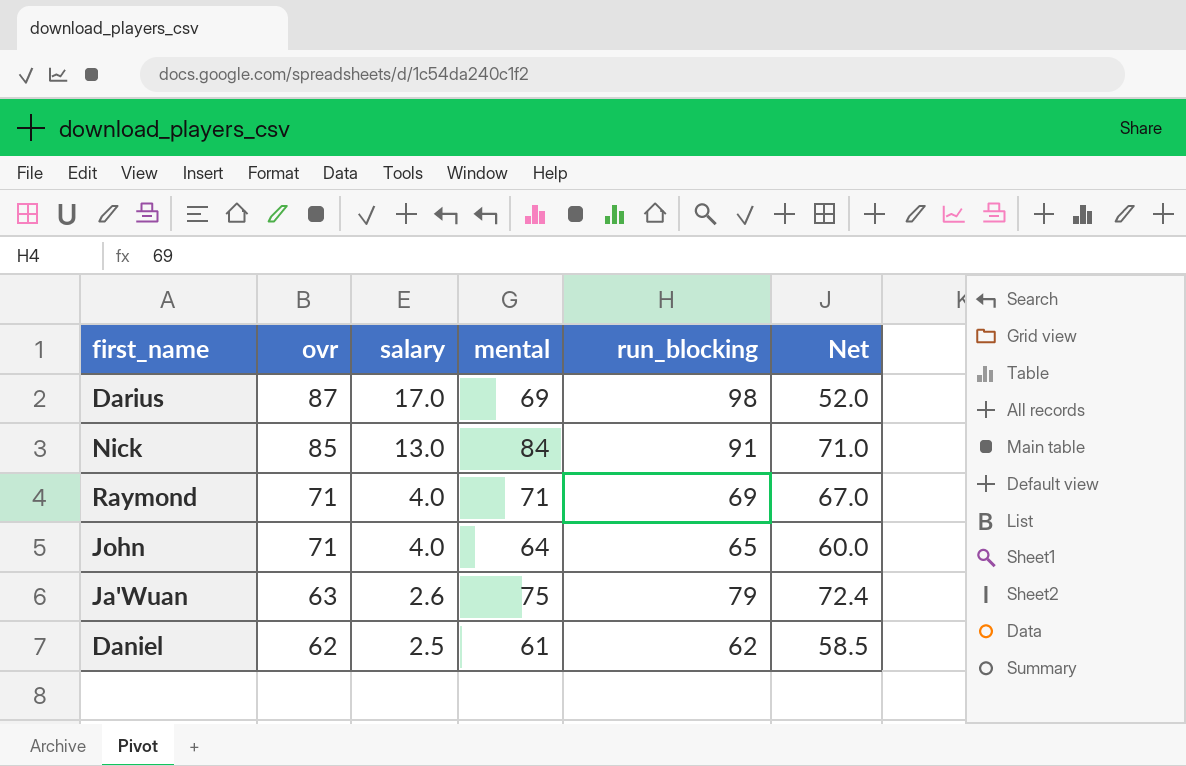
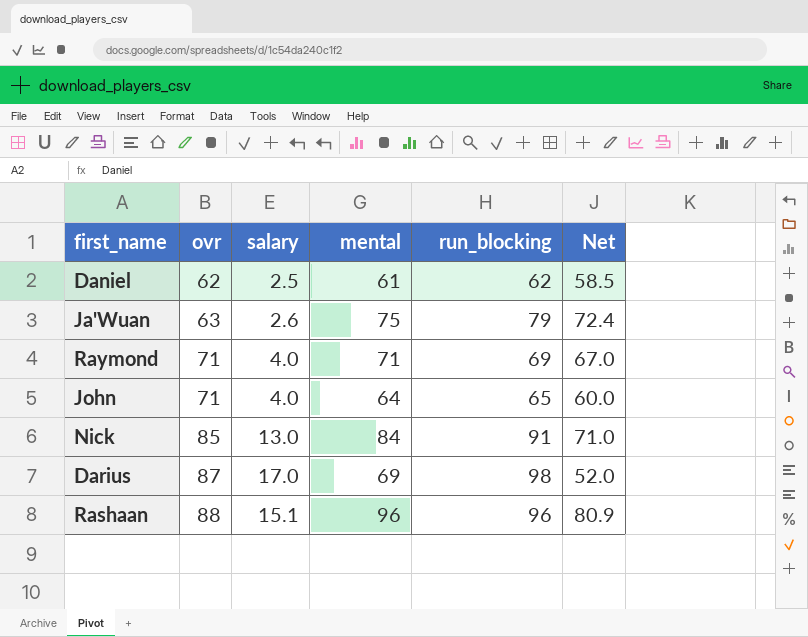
row order: ovr descending -> ovr ascending
row Rashaan: none -> 88 | 15.1 | 96 | 96 | 80.9

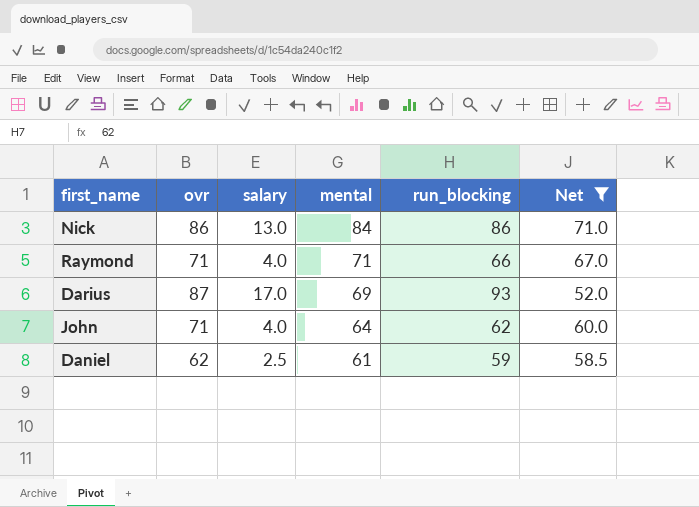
filter: none -> Net <= 71.0
row order: ovr ascending -> mental descending
Nick | ovr: 85 -> 86
Nick | run_blocking: 91 -> 86
Raymond | run_blocking: 69 -> 66
Darius | run_blocking: 98 -> 93
John | run_blocking: 65 -> 62
Daniel | run_blocking: 62 -> 59

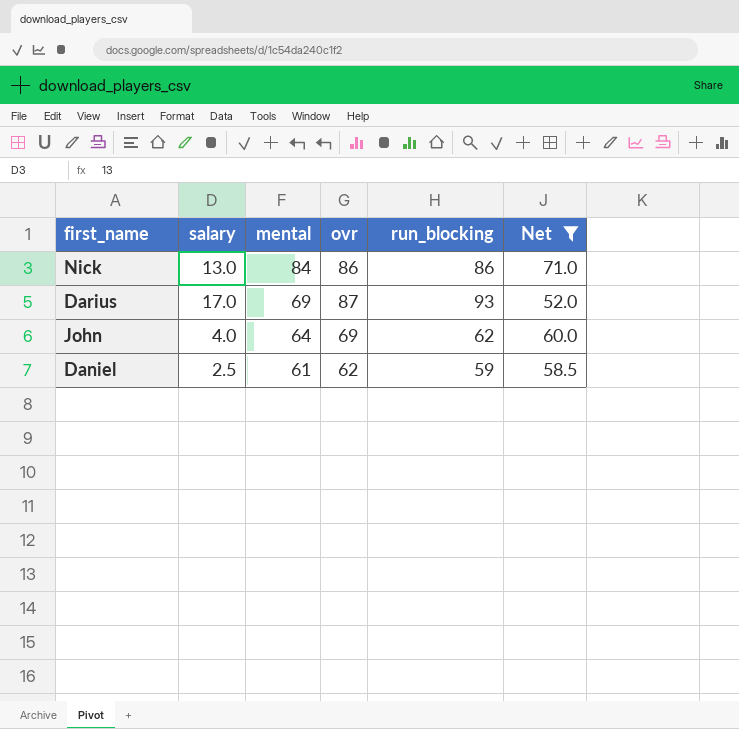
column ovr | position: 2 -> 4
row Raymond: 71 | 4.0 | 71 | 66 | 67.0 -> none
John | ovr: 71 -> 69

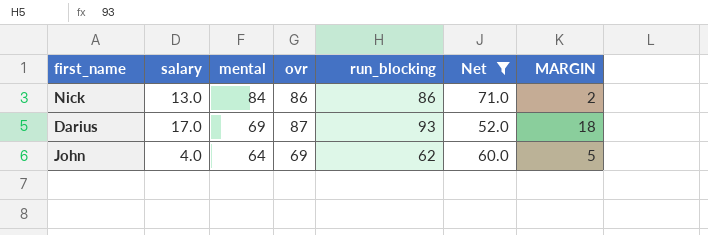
column MARGIN | formula: none -> [ovr] - [mental]
row Daniel: 2.5 | 61 | 62 | 59 | 58.5 -> none

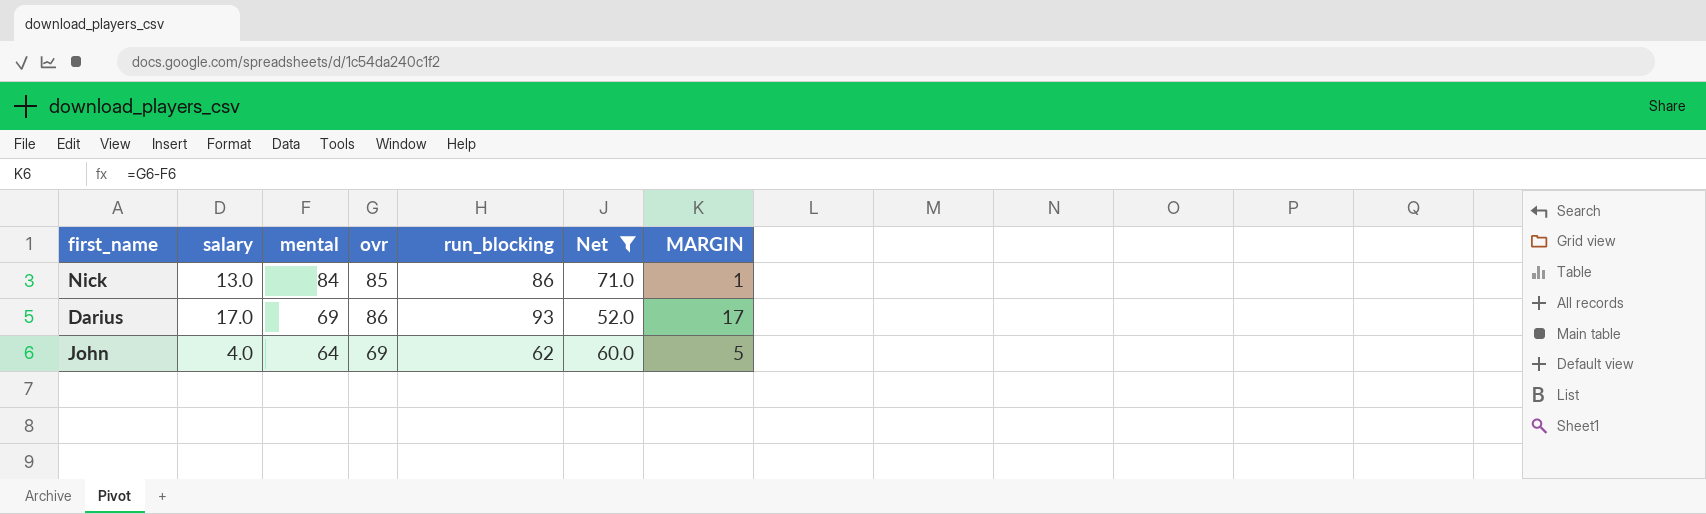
Nick | ovr: 86 -> 85
Nick | MARGIN: 2 -> 1
Darius | ovr: 87 -> 86
Darius | MARGIN: 18 -> 17

